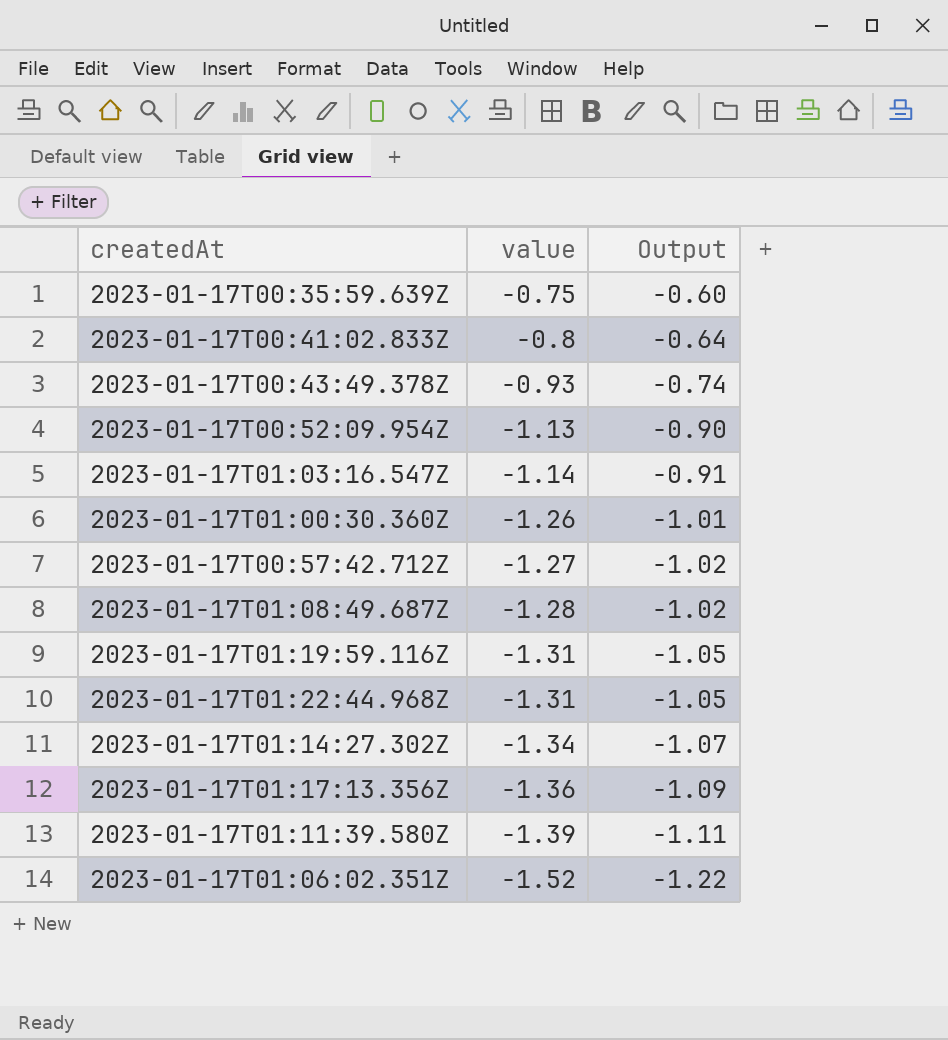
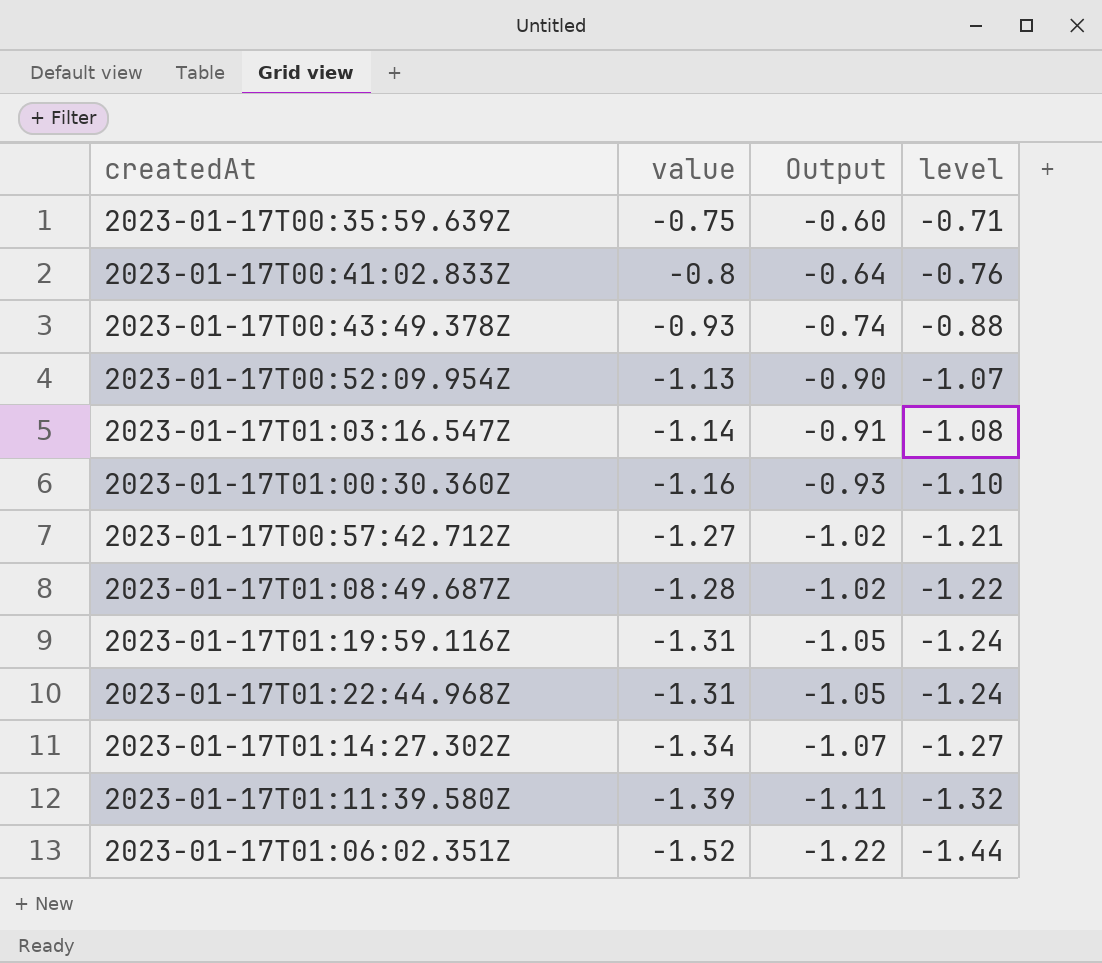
column level | formula: none -> [value] * 0.95
row 2023-01-17T01:17:13.356Z: -1.36 | -1.09 -> none
2023-01-17T01:00:30.360Z | value: -1.26 -> -1.16
2023-01-17T01:00:30.360Z | Output: -1.01 -> -0.93

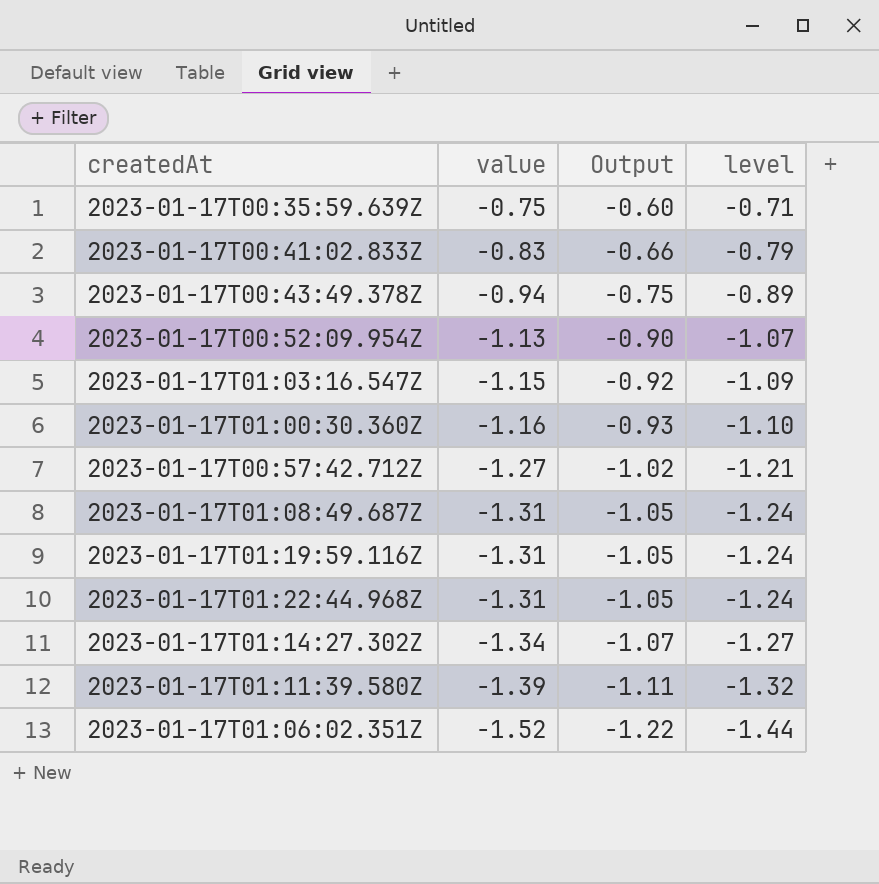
2023-01-17T00:41:02.833Z | value: -0.8 -> -0.83
2023-01-17T00:41:02.833Z | Output: -0.64 -> -0.66
2023-01-17T00:41:02.833Z | level: -0.76 -> -0.79
2023-01-17T00:43:49.378Z | value: -0.93 -> -0.94
2023-01-17T00:43:49.378Z | Output: -0.74 -> -0.75
2023-01-17T00:43:49.378Z | level: -0.88 -> -0.89
2023-01-17T01:03:16.547Z | value: -1.14 -> -1.15
2023-01-17T01:03:16.547Z | Output: -0.91 -> -0.92
2023-01-17T01:03:16.547Z | level: -1.08 -> -1.09
2023-01-17T01:08:49.687Z | value: -1.28 -> -1.31
2023-01-17T01:08:49.687Z | Output: -1.02 -> -1.05
2023-01-17T01:08:49.687Z | level: -1.22 -> -1.24

